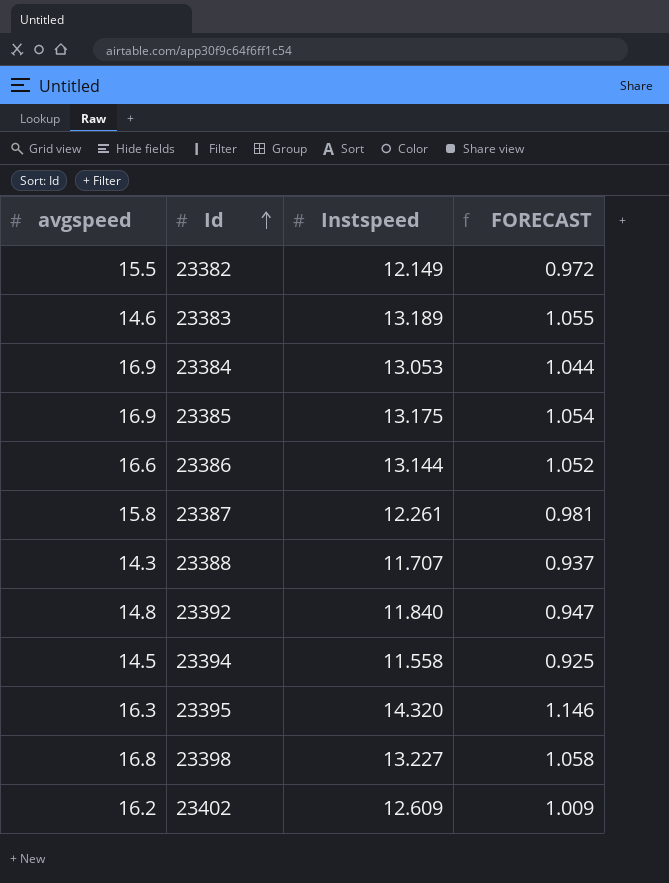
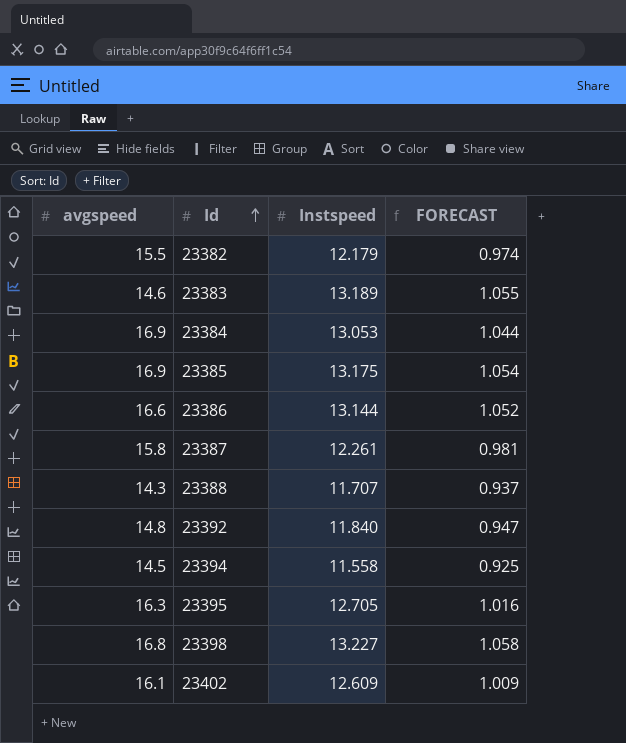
23382 | Instspeed: 12.149 -> 12.179
23382 | FORECAST: 0.972 -> 0.974
23395 | Instspeed: 14.320 -> 12.705
23395 | FORECAST: 1.146 -> 1.016
23402 | avgspeed: 16.2 -> 16.1

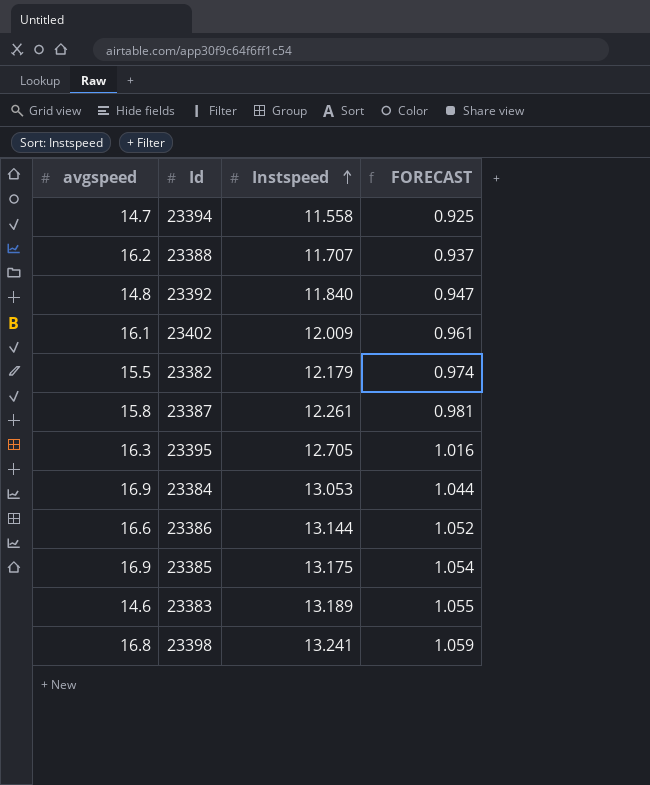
row order: Id ascending -> Instspeed ascending
23394 | avgspeed: 14.5 -> 14.7
23388 | avgspeed: 14.3 -> 16.2
23402 | Instspeed: 12.609 -> 12.009
23402 | FORECAST: 1.009 -> 0.961
23398 | Instspeed: 13.227 -> 13.241
23398 | FORECAST: 1.058 -> 1.059

